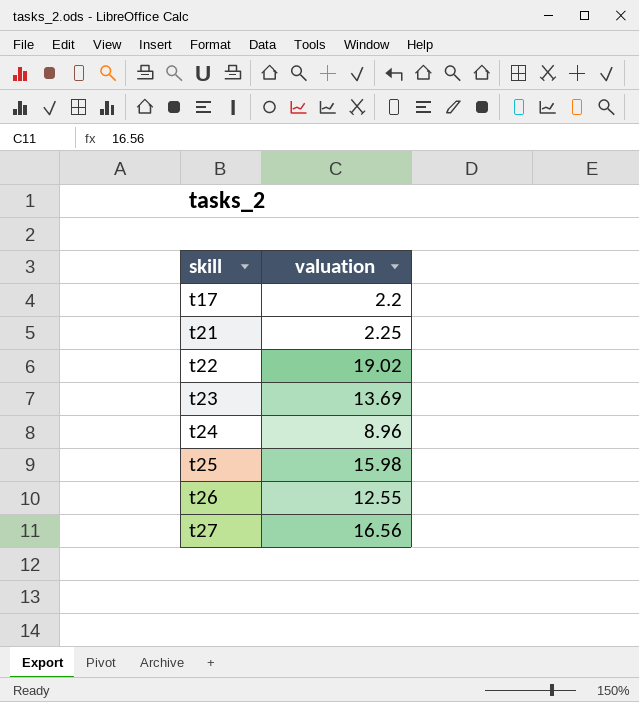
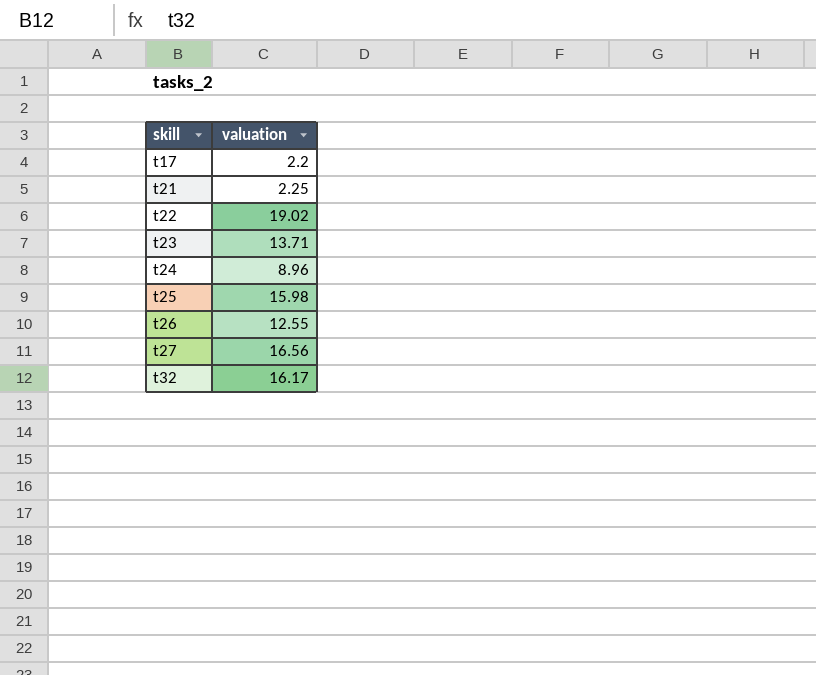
t23 | valuation: 13.69 -> 13.71
row t32: none -> 16.17

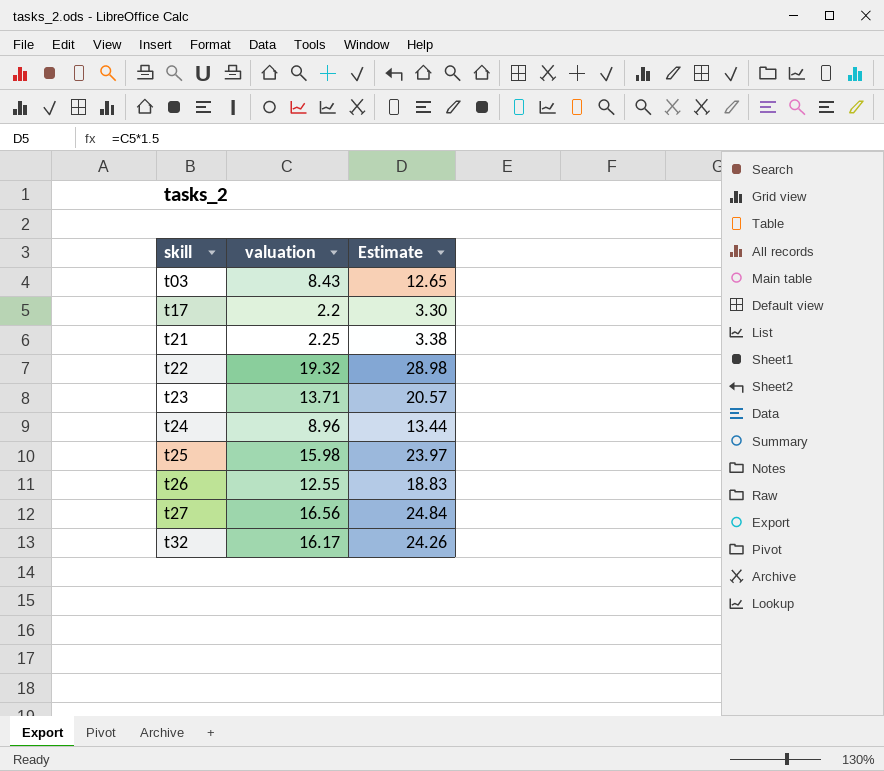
column Estimate | formula: none -> [valuation] * 1.5
row t03: none -> 8.43 | 12.65
t22 | valuation: 19.02 -> 19.32

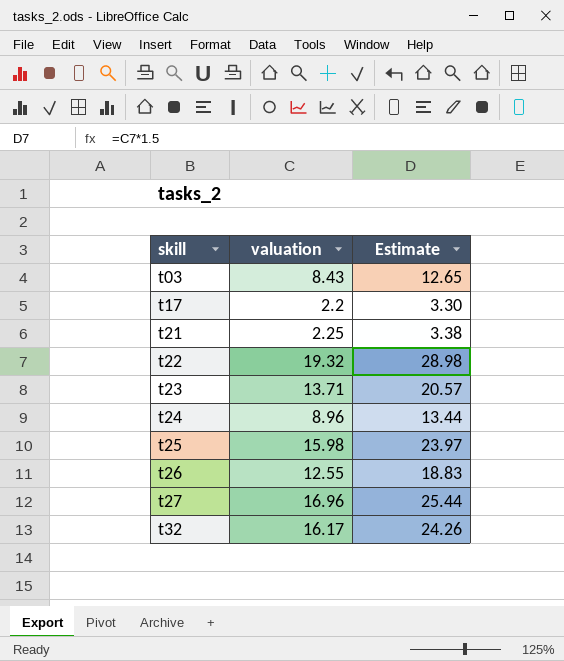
t27 | valuation: 16.56 -> 16.96
t27 | Estimate: 24.84 -> 25.44

